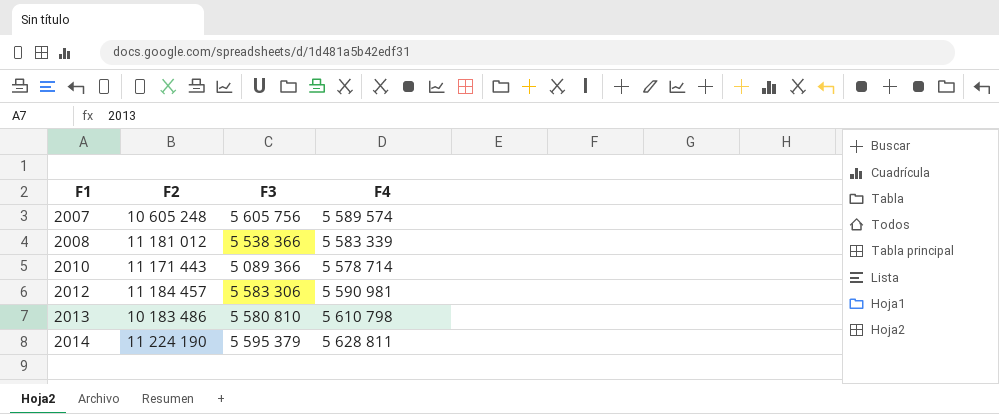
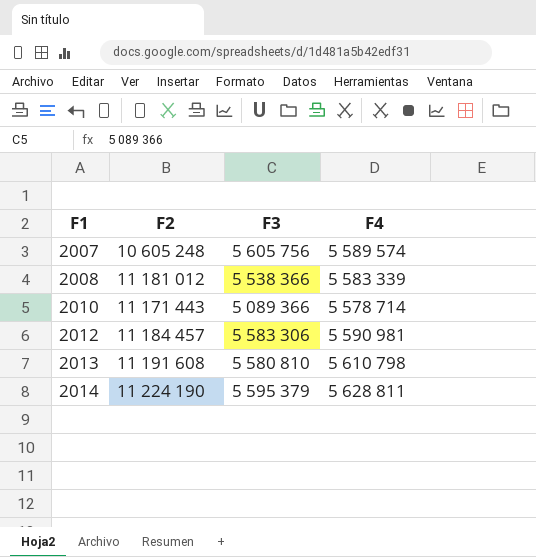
2013 | F2: 10 183 486 -> 11 191 608

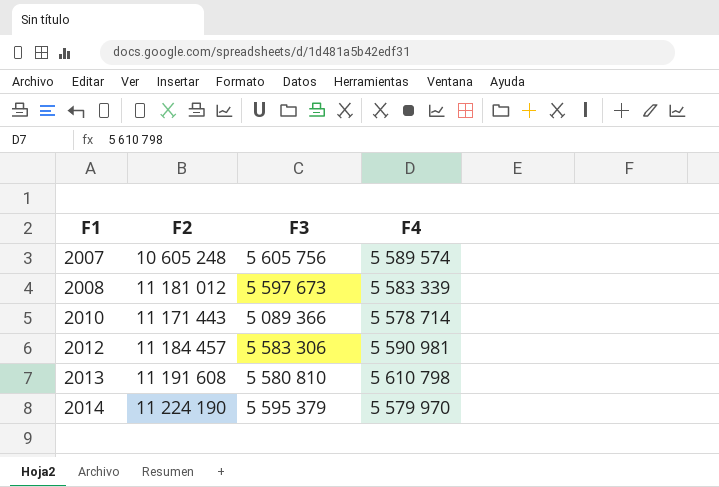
2008 | F3: 5 538 366 -> 5 597 673
2014 | F4: 5 628 811 -> 5 579 970

